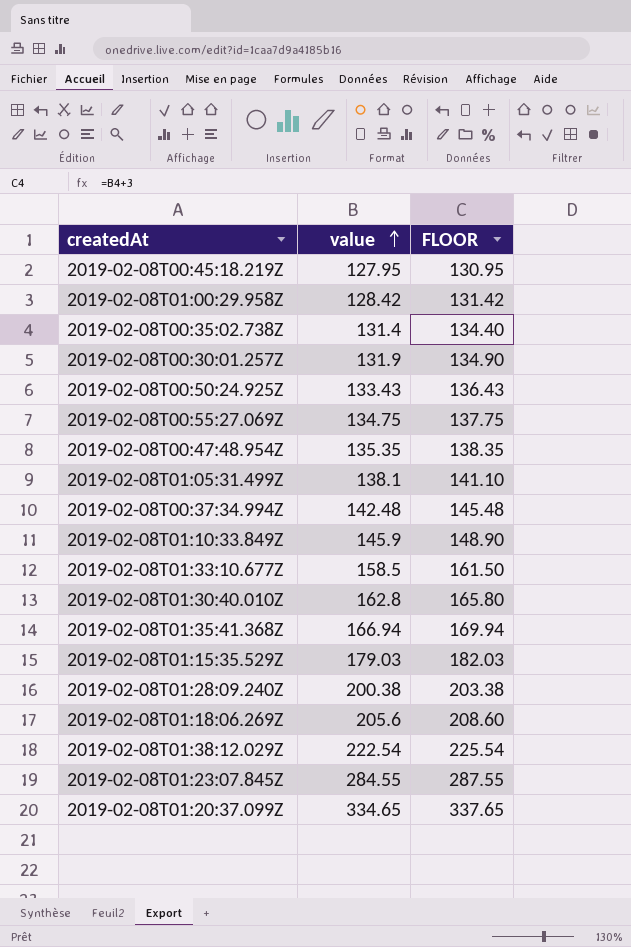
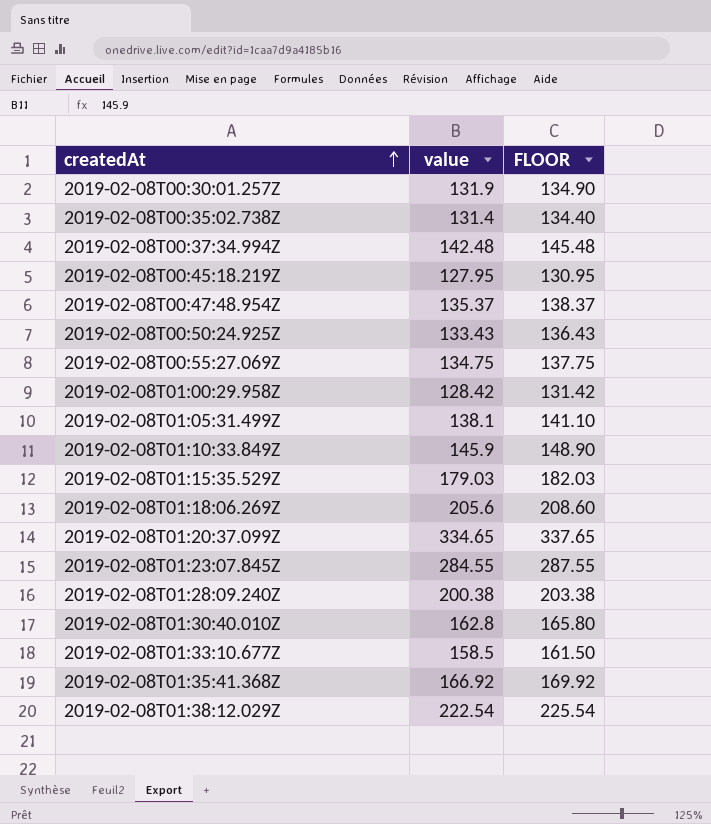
row order: value ascending -> createdAt ascending
2019-02-08T00:47:48.954Z | value: 135.35 -> 135.37
2019-02-08T00:47:48.954Z | FLOOR: 138.35 -> 138.37
2019-02-08T01:35:41.368Z | value: 166.94 -> 166.92
2019-02-08T01:35:41.368Z | FLOOR: 169.94 -> 169.92

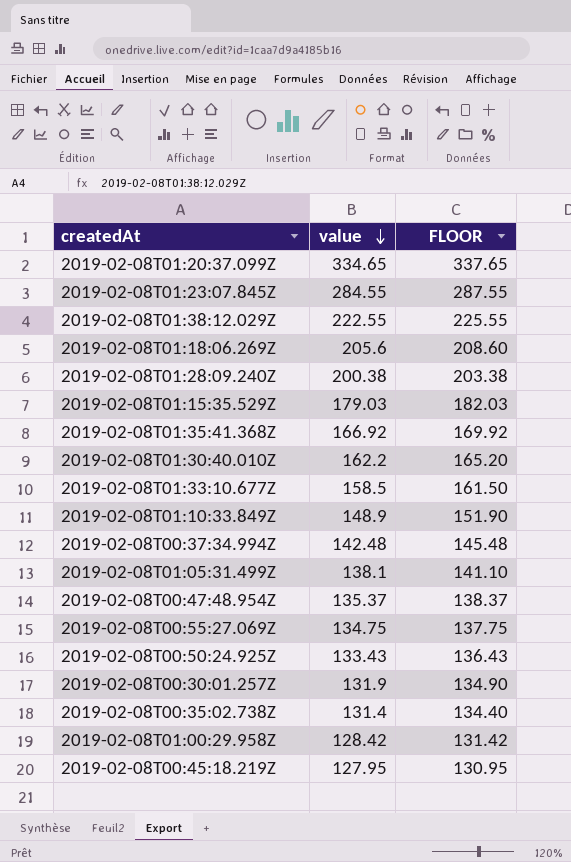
row order: createdAt ascending -> value descending
2019-02-08T01:38:12.029Z | value: 222.54 -> 222.55
2019-02-08T01:38:12.029Z | FLOOR: 225.54 -> 225.55
2019-02-08T01:30:40.010Z | value: 162.8 -> 162.2
2019-02-08T01:30:40.010Z | FLOOR: 165.80 -> 165.20
2019-02-08T01:10:33.849Z | value: 145.9 -> 148.9
2019-02-08T01:10:33.849Z | FLOOR: 148.90 -> 151.90

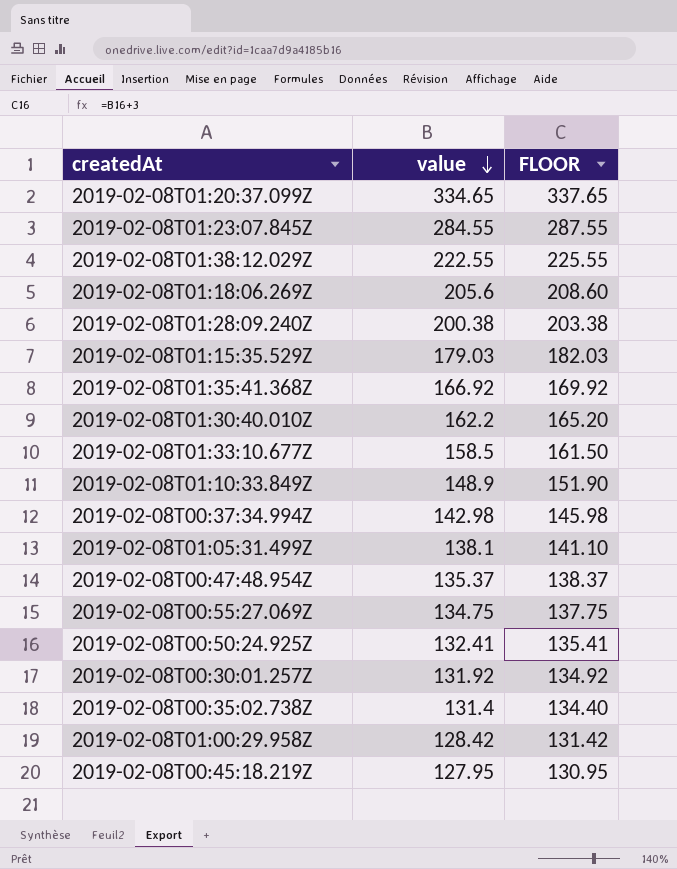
2019-02-08T00:37:34.994Z | value: 142.48 -> 142.98
2019-02-08T00:37:34.994Z | FLOOR: 145.48 -> 145.98
2019-02-08T00:50:24.925Z | value: 133.43 -> 132.41
2019-02-08T00:50:24.925Z | FLOOR: 136.43 -> 135.41
2019-02-08T00:30:01.257Z | value: 131.9 -> 131.92
2019-02-08T00:30:01.257Z | FLOOR: 134.90 -> 134.92

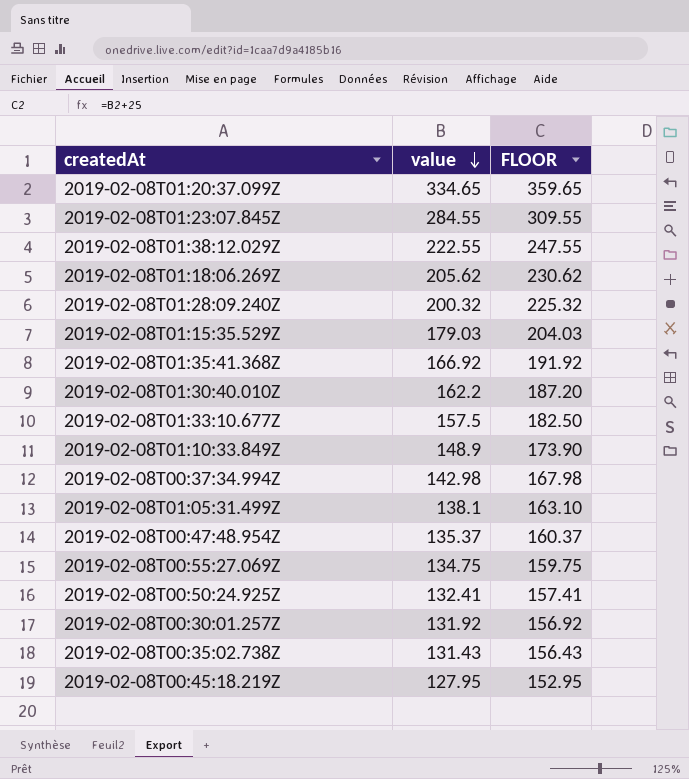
column FLOOR | formula: [value] + 3 -> [value] + 25
row 2019-02-08T01:00:29.958Z: 128.42 | 131.42 -> none
2019-02-08T01:18:06.269Z | value: 205.6 -> 205.62
2019-02-08T01:28:09.240Z | value: 200.38 -> 200.32
2019-02-08T01:33:10.677Z | value: 158.5 -> 157.5
2019-02-08T00:35:02.738Z | value: 131.4 -> 131.43

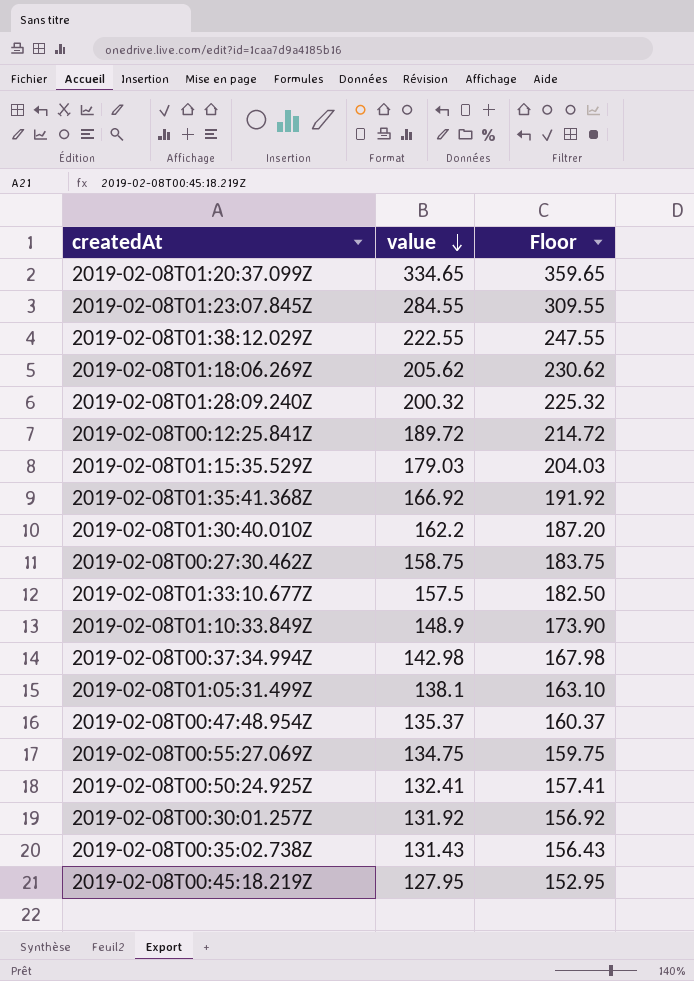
column name: FLOOR -> Floor
row 2019-02-08T00:12:25.841Z: none -> 189.72 | 214.72
row 2019-02-08T00:27:30.462Z: none -> 158.75 | 183.75

